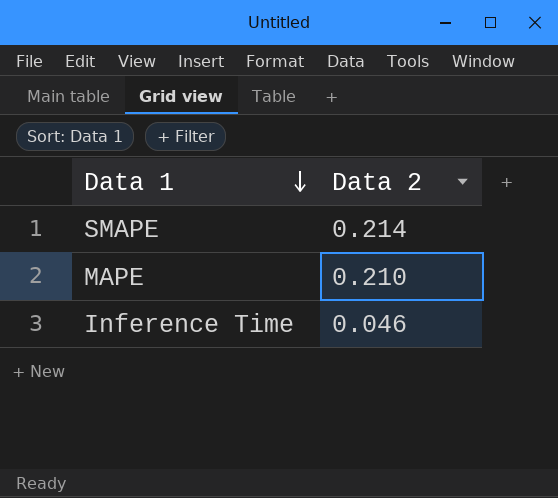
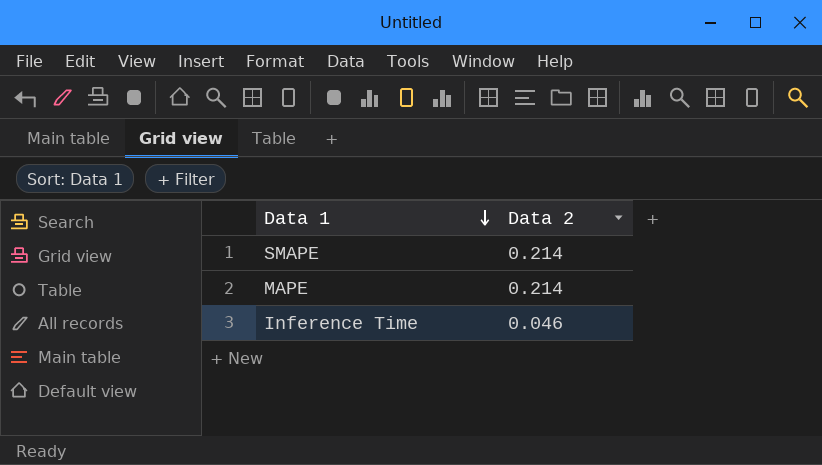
MAPE | Data 2: 0.210 -> 0.214

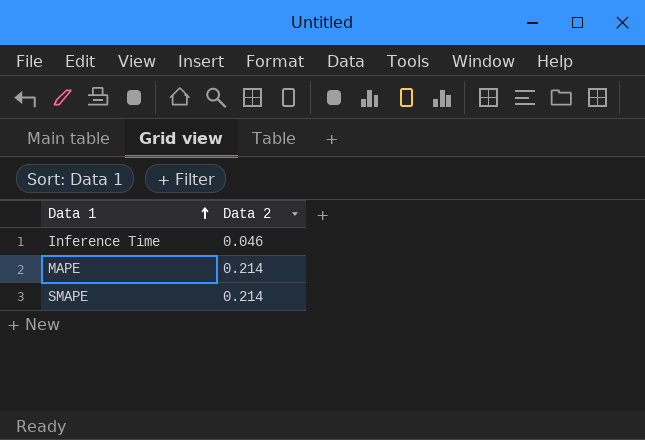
row order: Data 1 descending -> Data 1 ascending

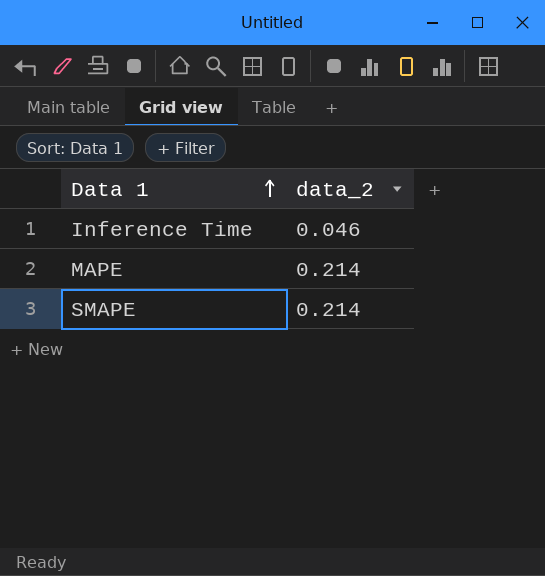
column name: Data 2 -> data_2

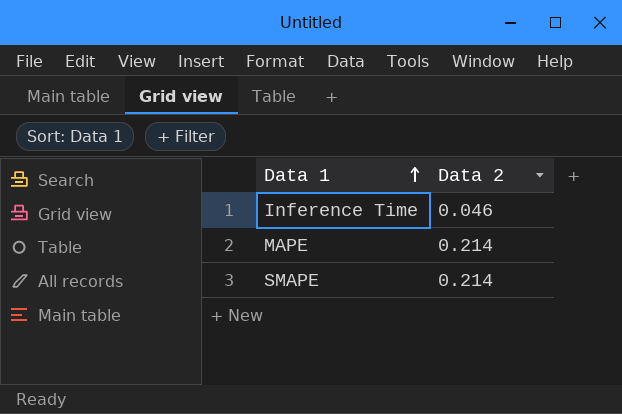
column name: data_2 -> Data 2

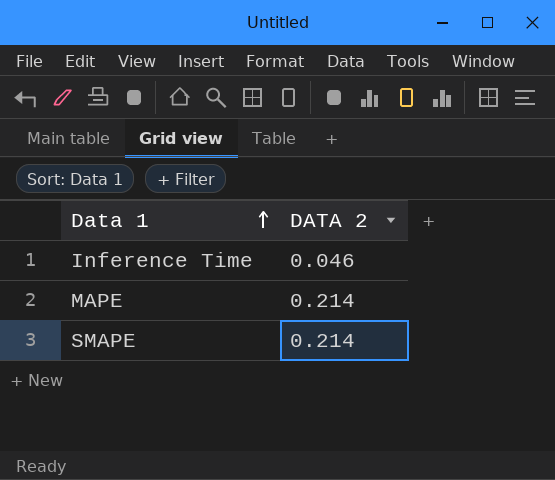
column name: Data 2 -> DATA 2

